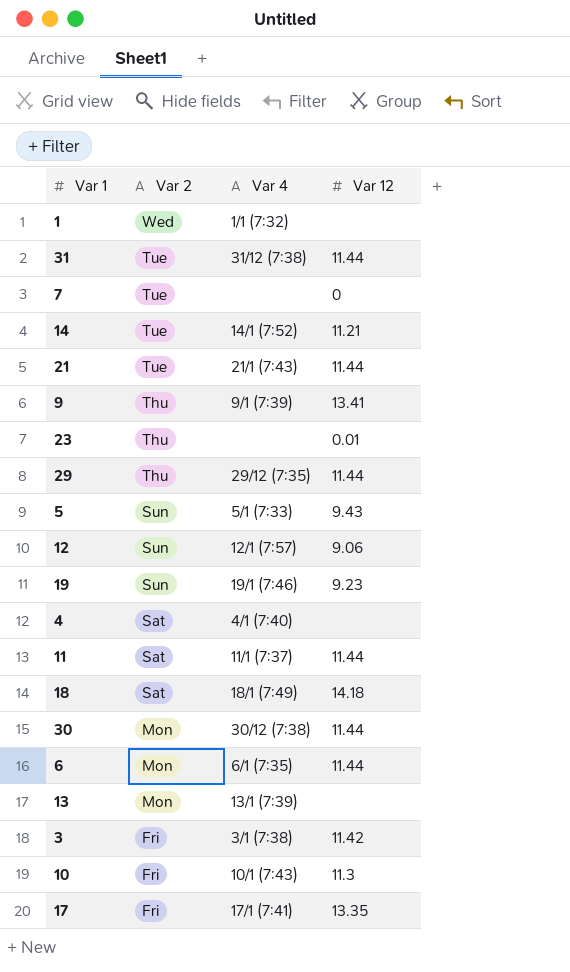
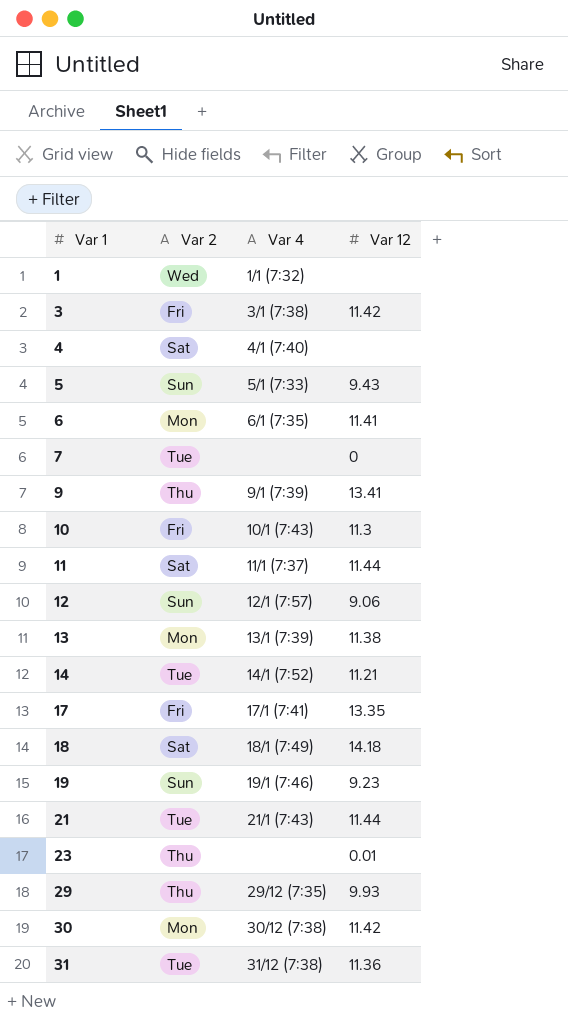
row order: Var 2 descending -> Var 1 ascending
6 | Var 12: 11.44 -> 11.41
13 | Var 12: none -> 11.38
29 | Var 12: 11.44 -> 9.93
30 | Var 12: 11.44 -> 11.42
31 | Var 12: 11.44 -> 11.36

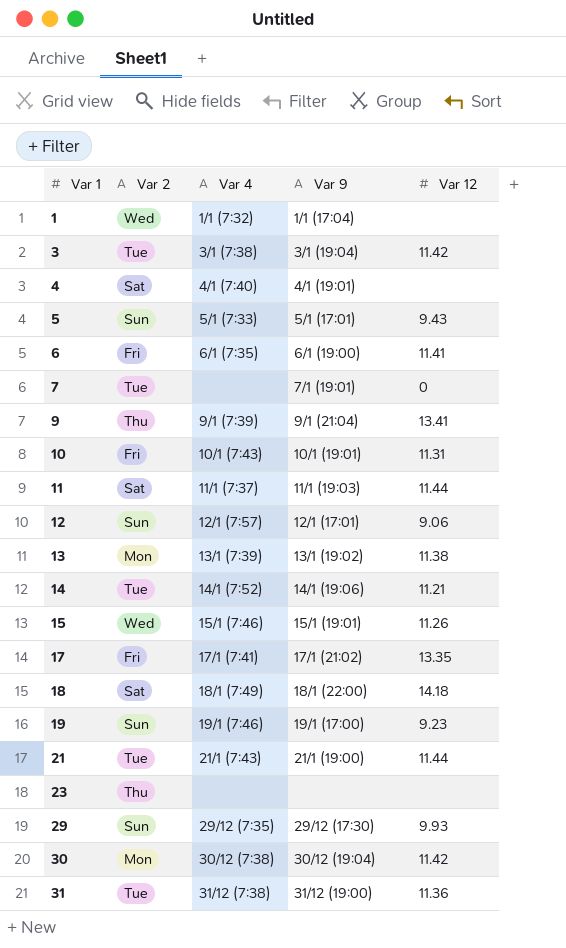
column Var 9 | position: none -> 4
3 | Var 2: Fri -> Tue
6 | Var 2: Mon -> Fri
10 | Var 12: 11.3 -> 11.31
row 15: none -> Wed | 15/1 (7:46) | 15/1 (19:01) | 11.26
23 | Var 12: 0.01 -> none
29 | Var 2: Thu -> Sun

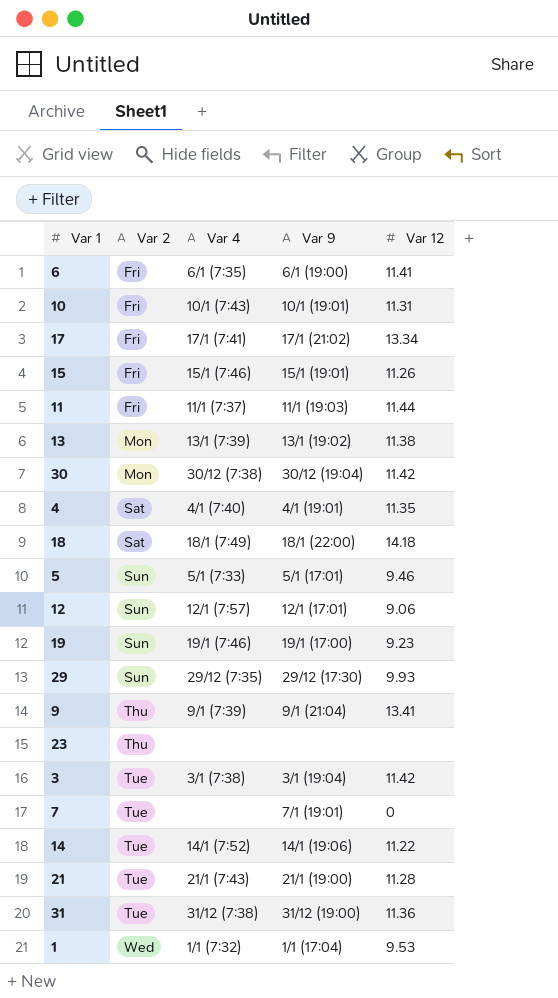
row order: Var 1 ascending -> Var 2 ascending
17 | Var 12: 13.35 -> 13.34
15 | Var 2: Wed -> Fri
11 | Var 2: Sat -> Fri
4 | Var 12: none -> 11.35
5 | Var 12: 9.43 -> 9.46
14 | Var 12: 11.21 -> 11.22
21 | Var 12: 11.44 -> 11.28
1 | Var 12: none -> 9.53

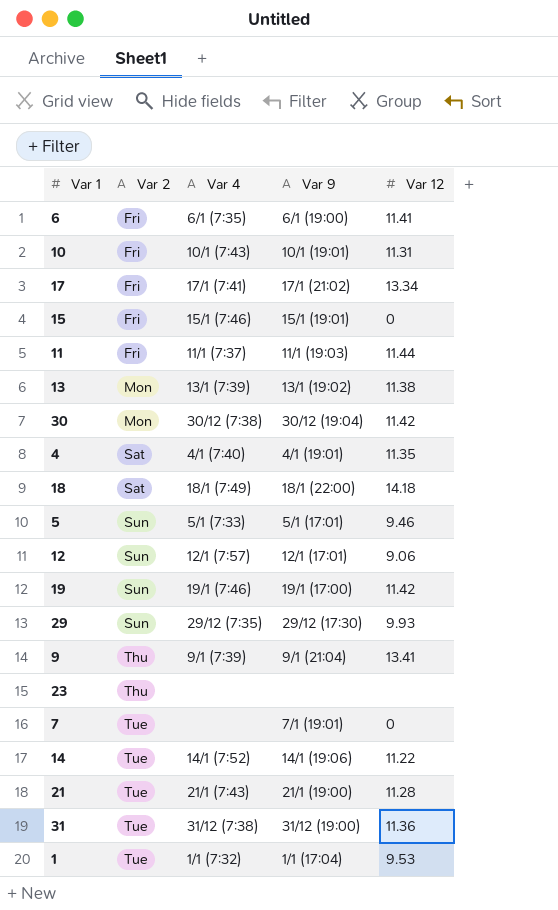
row 3: Tue | 3/1 (7:38) | 3/1 (19:04) | 11.42 -> none
15 | Var 12: 11.26 -> 0
19 | Var 12: 9.23 -> 11.42
1 | Var 2: Wed -> Tue

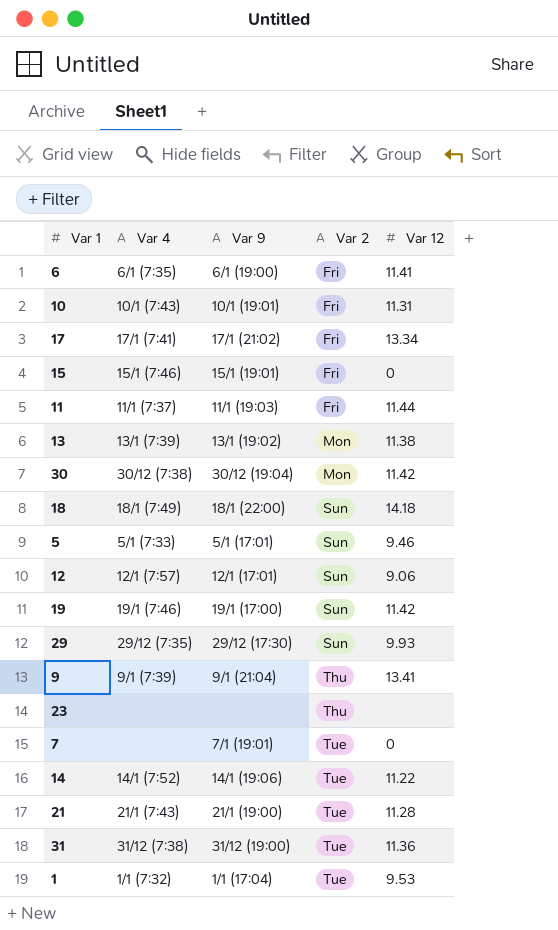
column Var 2 | position: 2 -> 4
row 4: Sat | 4/1 (7:40) | 4/1 (19:01) | 11.35 -> none
18 | Var 2: Sat -> Sun

